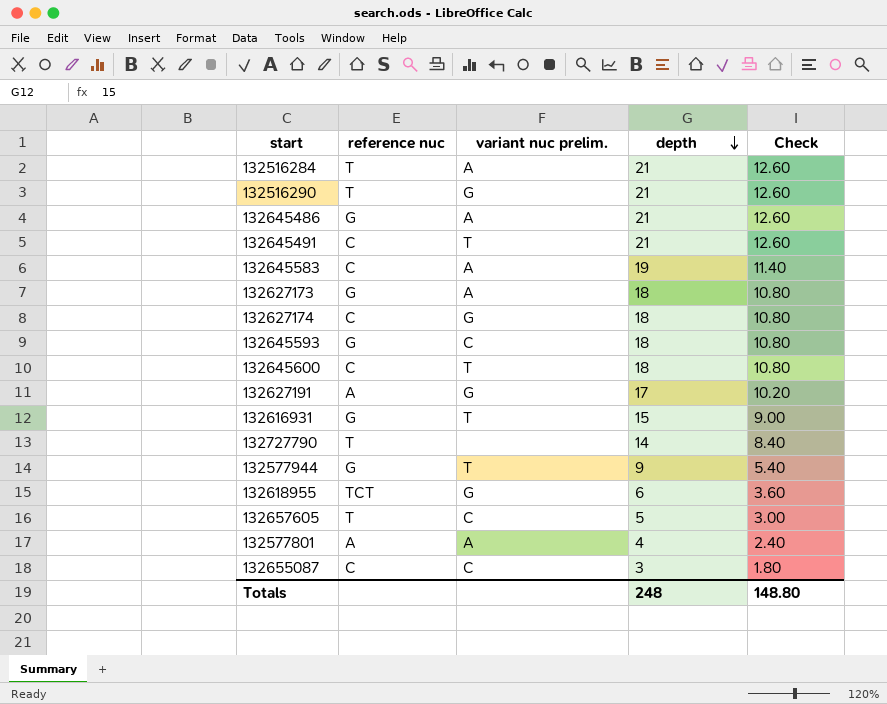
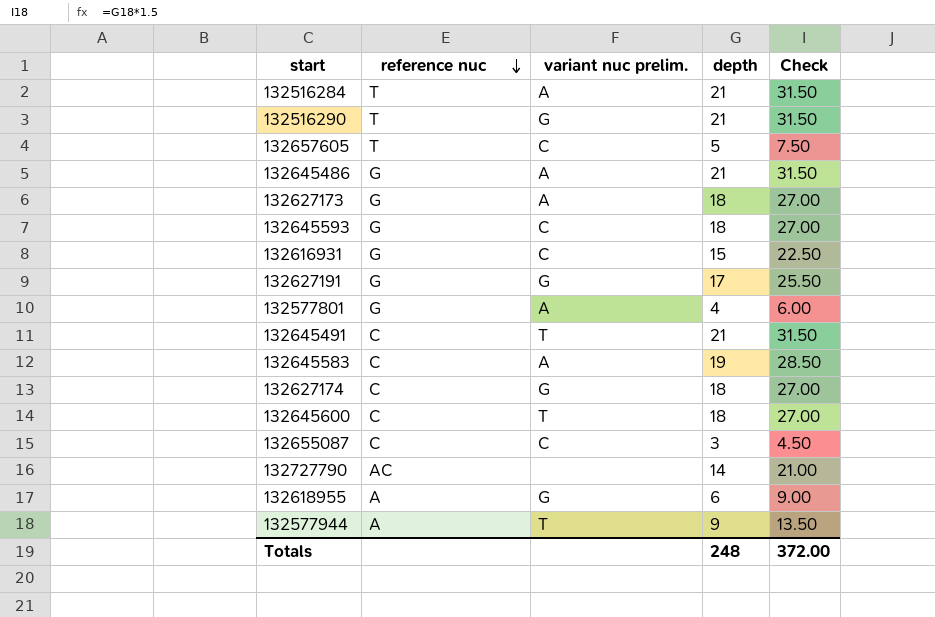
row order: depth descending -> reference nuc descending
column Check | formula: [depth] * 0.6 -> [depth] * 1.5
132616931 | variant nuc prelim.: T -> C
132627191 | reference nuc: A -> G
132577801 | reference nuc: A -> G
132727790 | reference nuc: T -> AC
132618955 | reference nuc: TCT -> A
132577944 | reference nuc: G -> A
Totals | Check: 148.80 -> 372.00

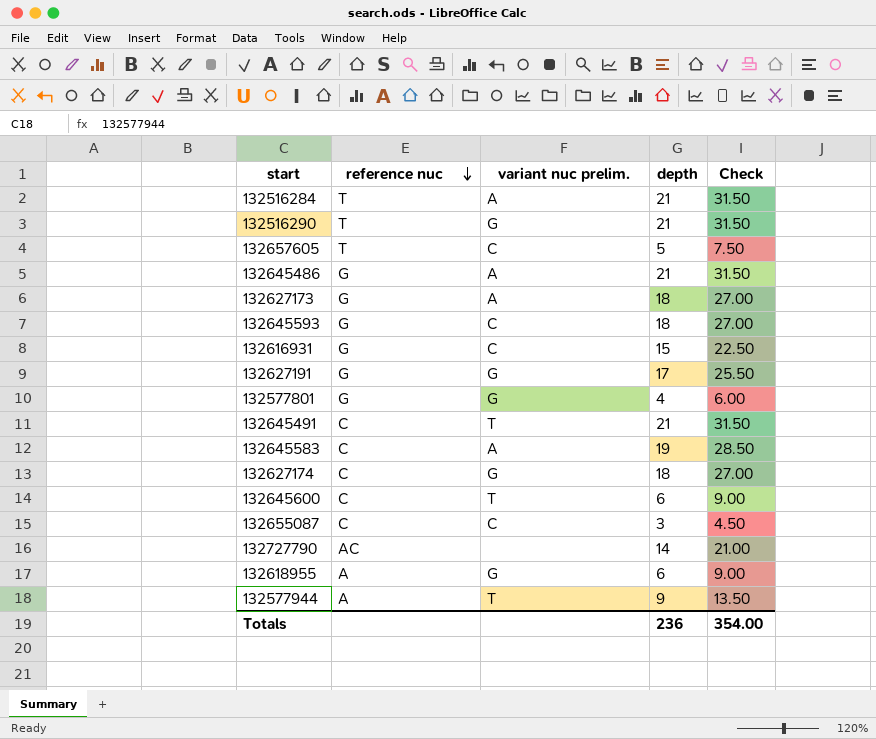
132577801 | variant nuc prelim.: A -> G
132645600 | depth: 18 -> 6
132645600 | Check: 27.00 -> 9.00
Totals | depth: 248 -> 236
Totals | Check: 372.00 -> 354.00

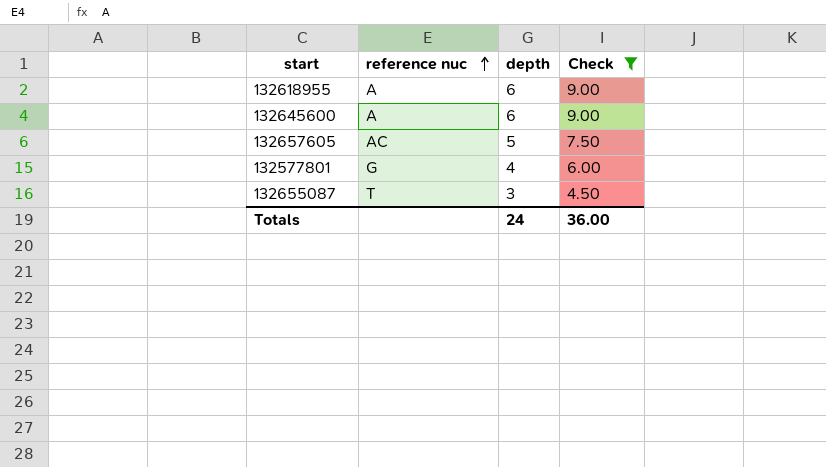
filter: none -> Check <= 9.00
row order: reference nuc descending -> reference nuc ascending
column variant nuc prelim. | position: 3 -> none
132645600 | reference nuc: C -> A
132657605 | reference nuc: T -> AC
132655087 | reference nuc: C -> T
Totals | depth: 236 -> 24
Totals | Check: 354.00 -> 36.00

